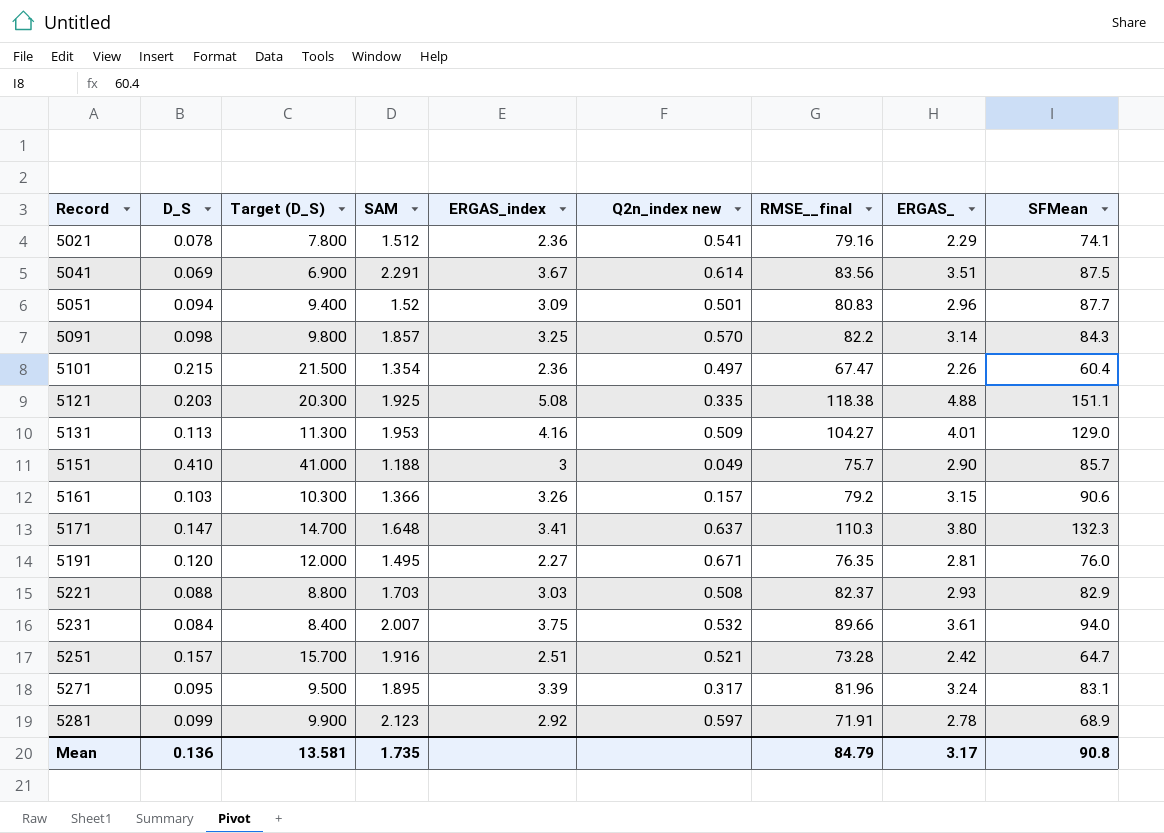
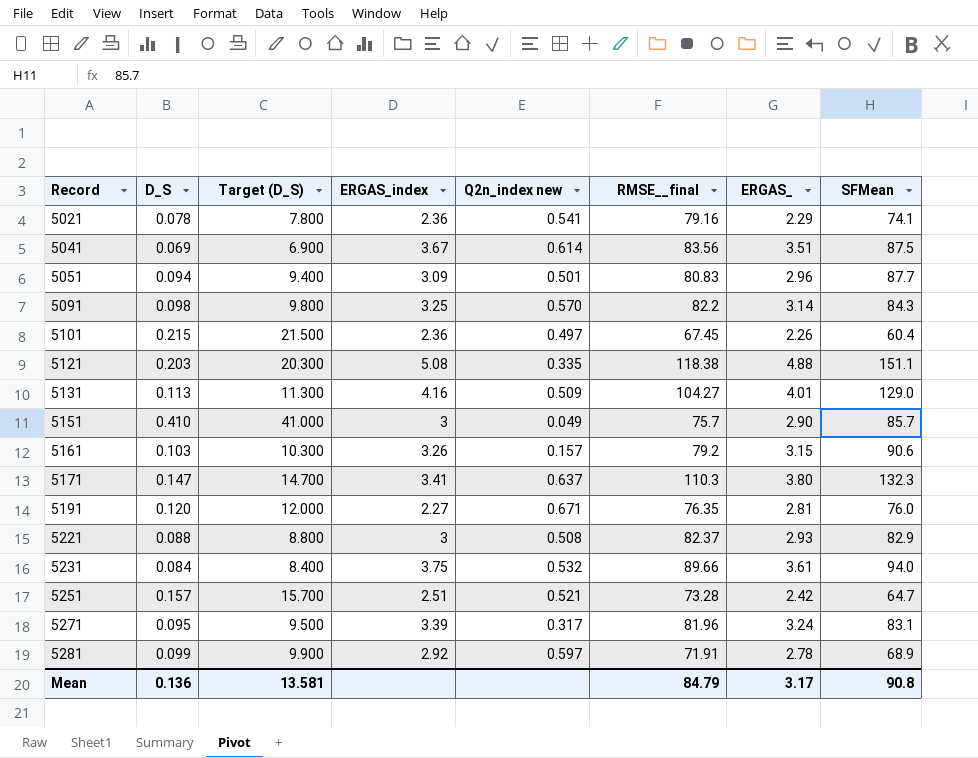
column SAM | position: 4 -> none
5101 | RMSE__final: 67.47 -> 67.45
5221 | ERGAS_index: 3.03 -> 3

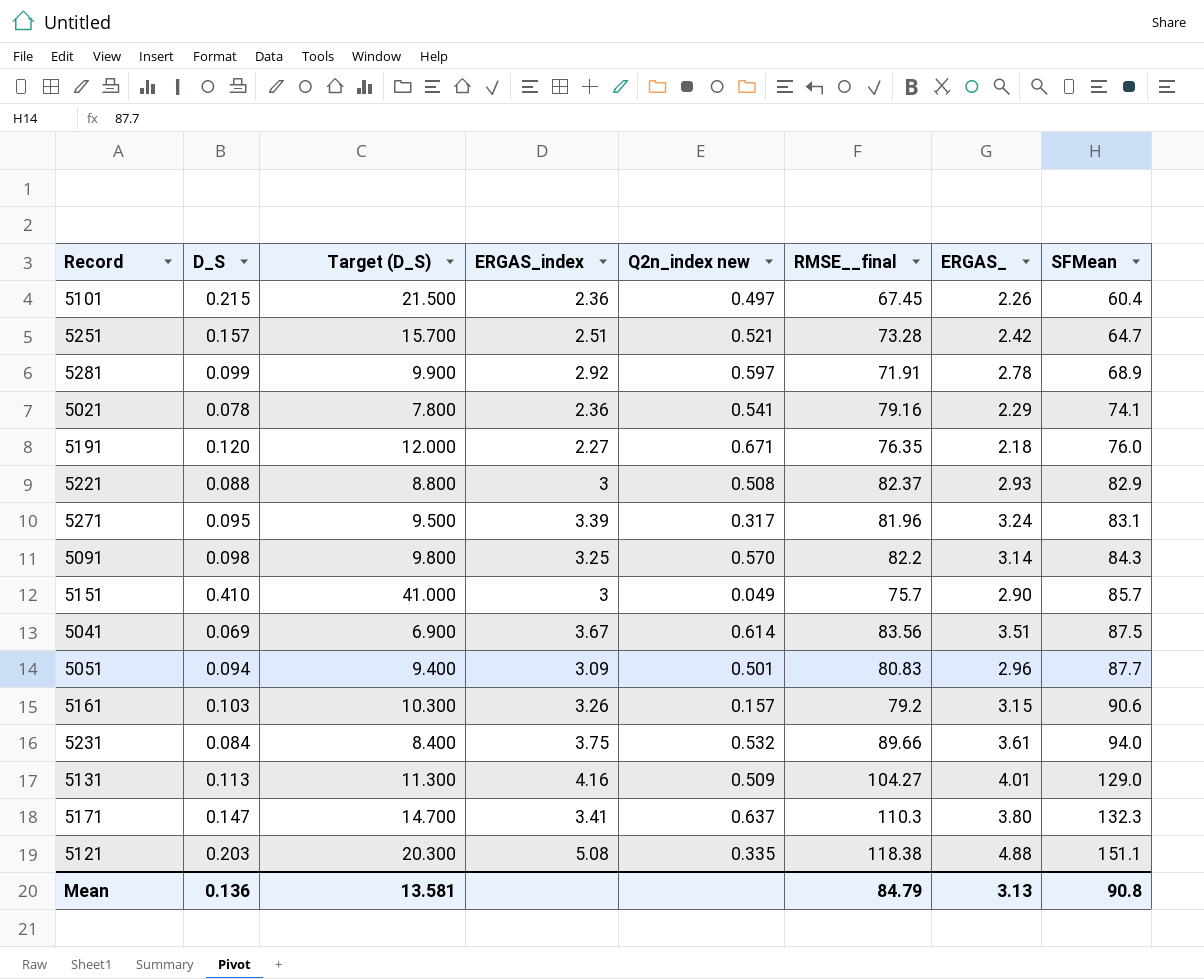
row order: Record ascending -> SFMean ascending
5191 | ERGAS_: 2.81 -> 2.18
Mean | ERGAS_: 3.17 -> 3.13

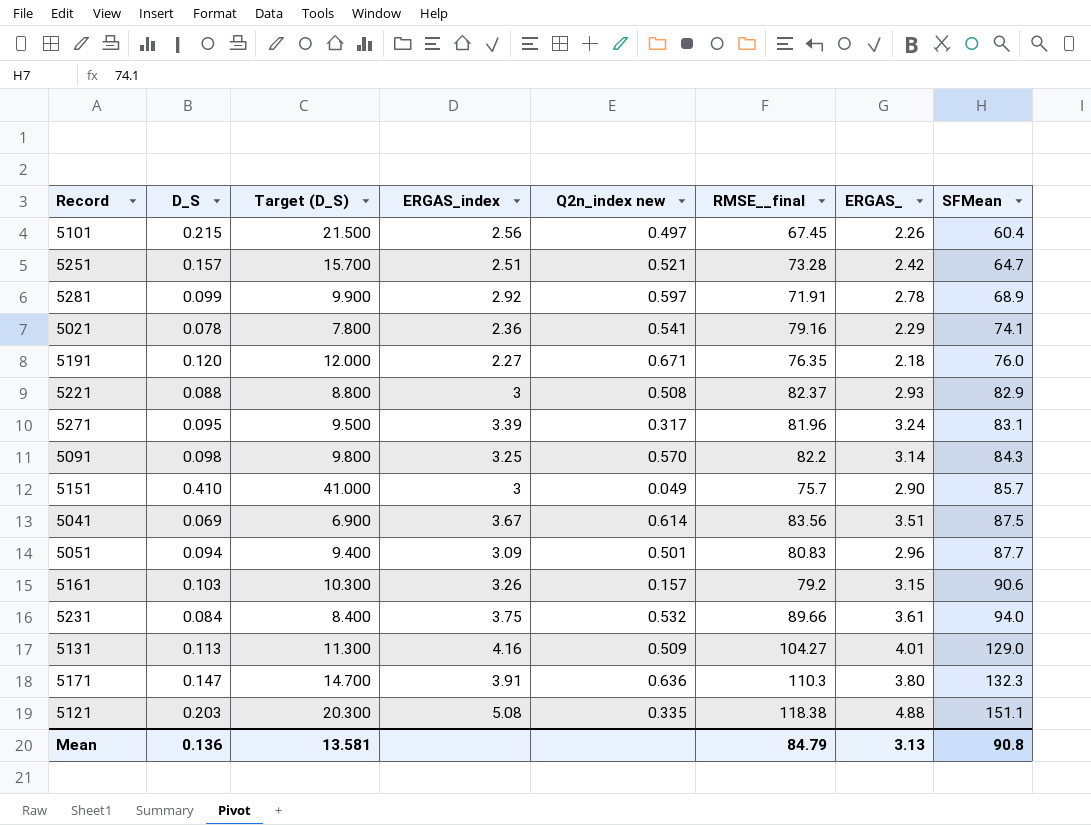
5101 | ERGAS_index: 2.36 -> 2.56
5171 | ERGAS_index: 3.41 -> 3.91
5171 | Q2n_index new: 0.637 -> 0.636

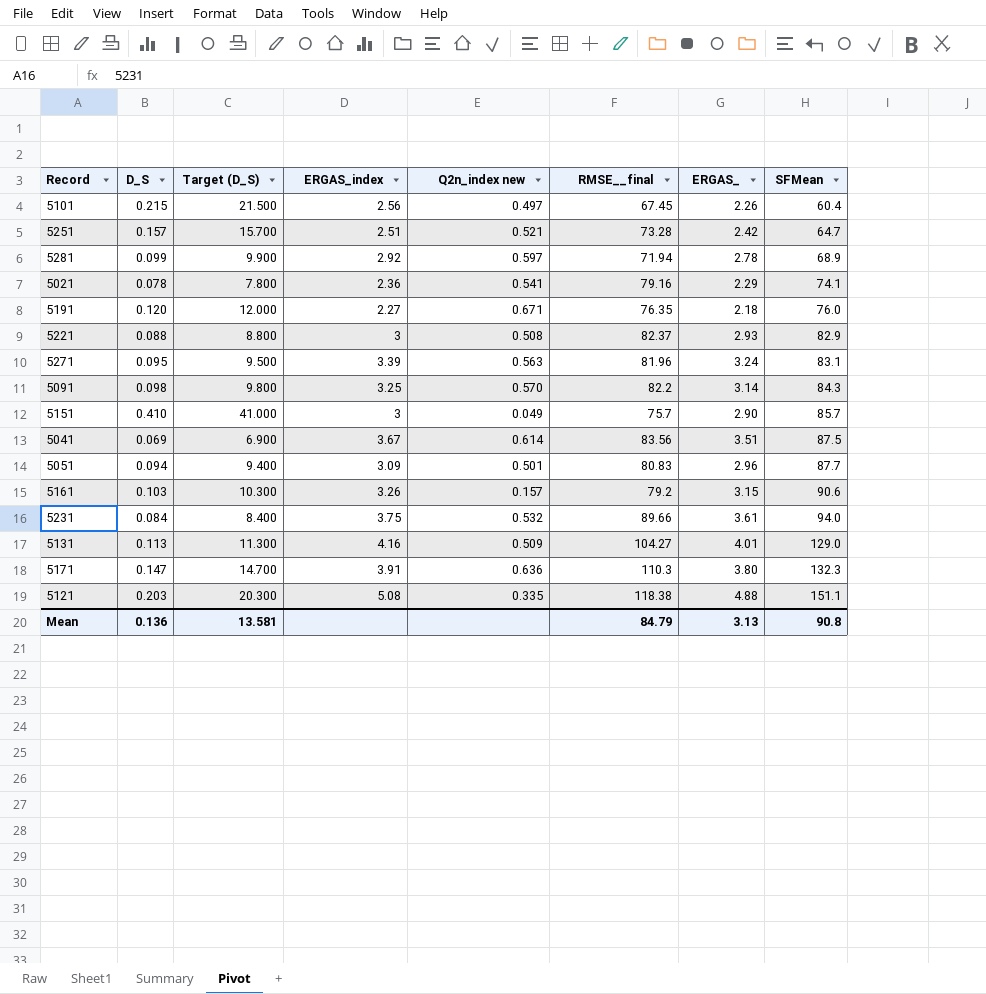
5281 | RMSE__final: 71.91 -> 71.94
5271 | Q2n_index new: 0.317 -> 0.563

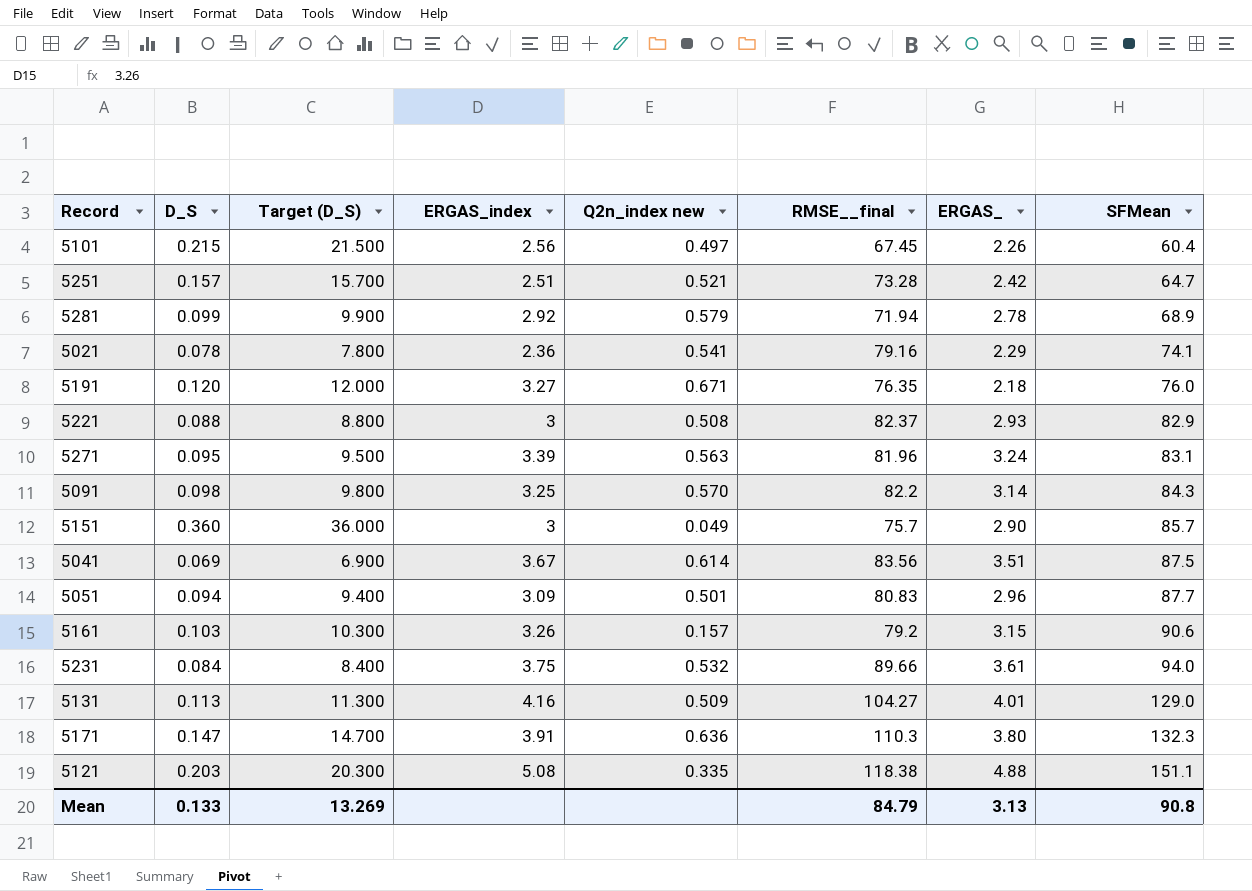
5281 | Q2n_index new: 0.597 -> 0.579
5191 | ERGAS_index: 2.27 -> 3.27
5151 | D_S: 0.410 -> 0.360
5151 | Target (D_S): 41.000 -> 36.000
Mean | D_S: 0.136 -> 0.133
Mean | Target (D_S): 13.581 -> 13.269

